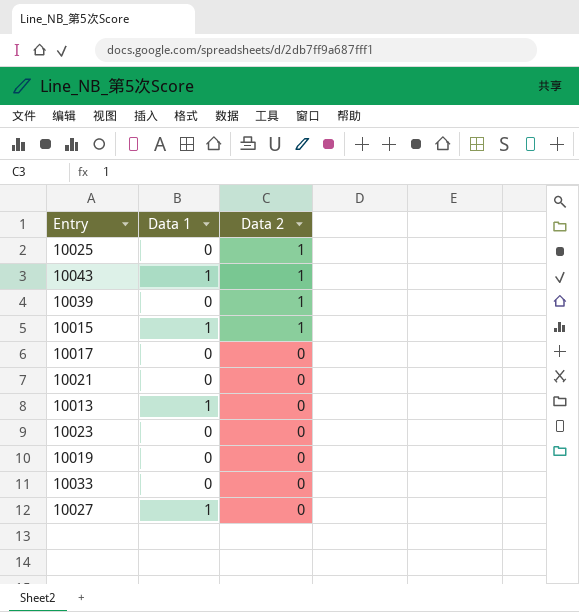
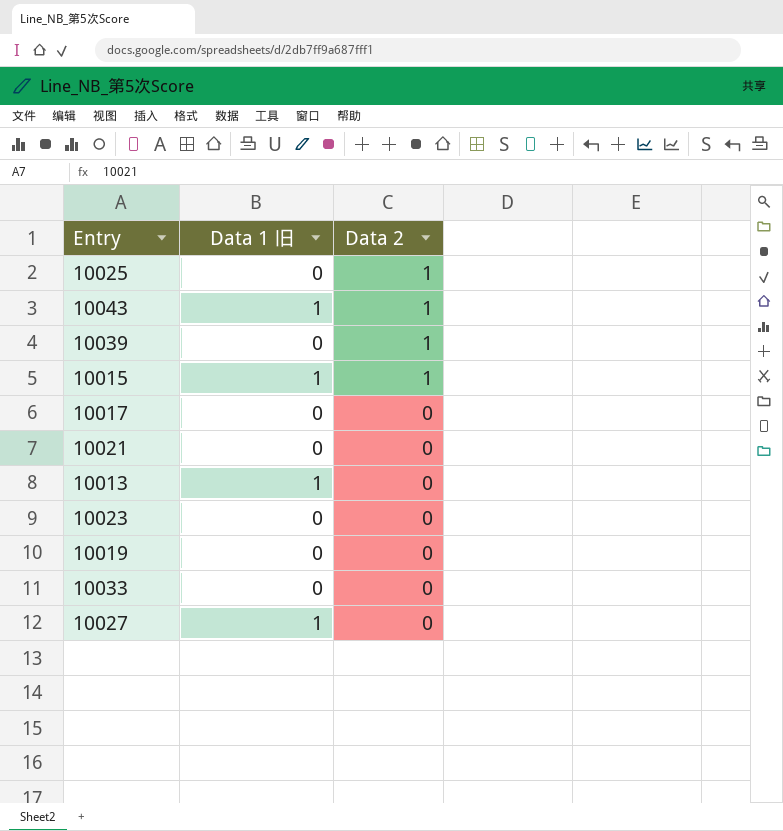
column name: Data 1 -> Data 1 旧

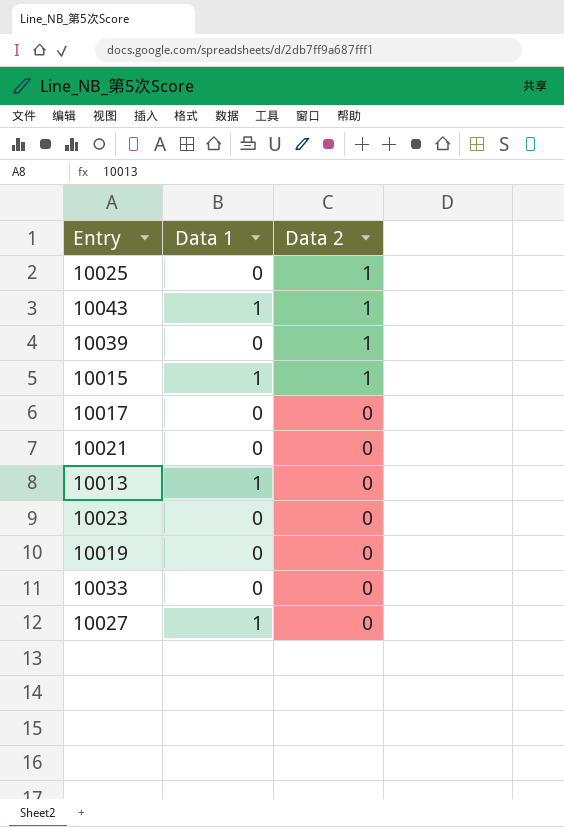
column name: Data 1 旧 -> Data 1

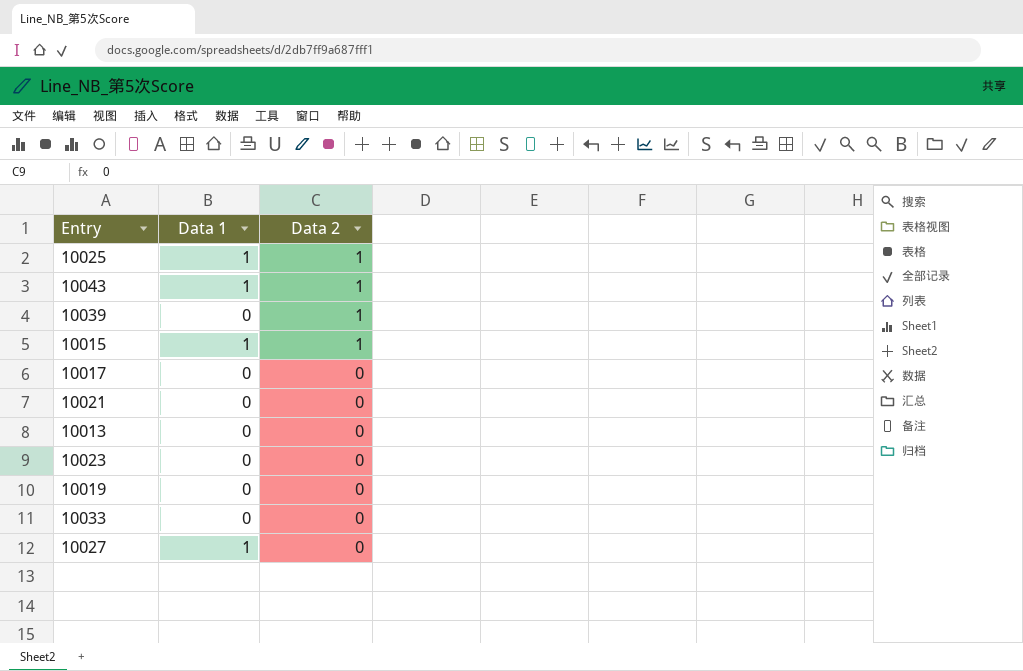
10025 | Data 1: 0 -> 1
10013 | Data 1: 1 -> 0

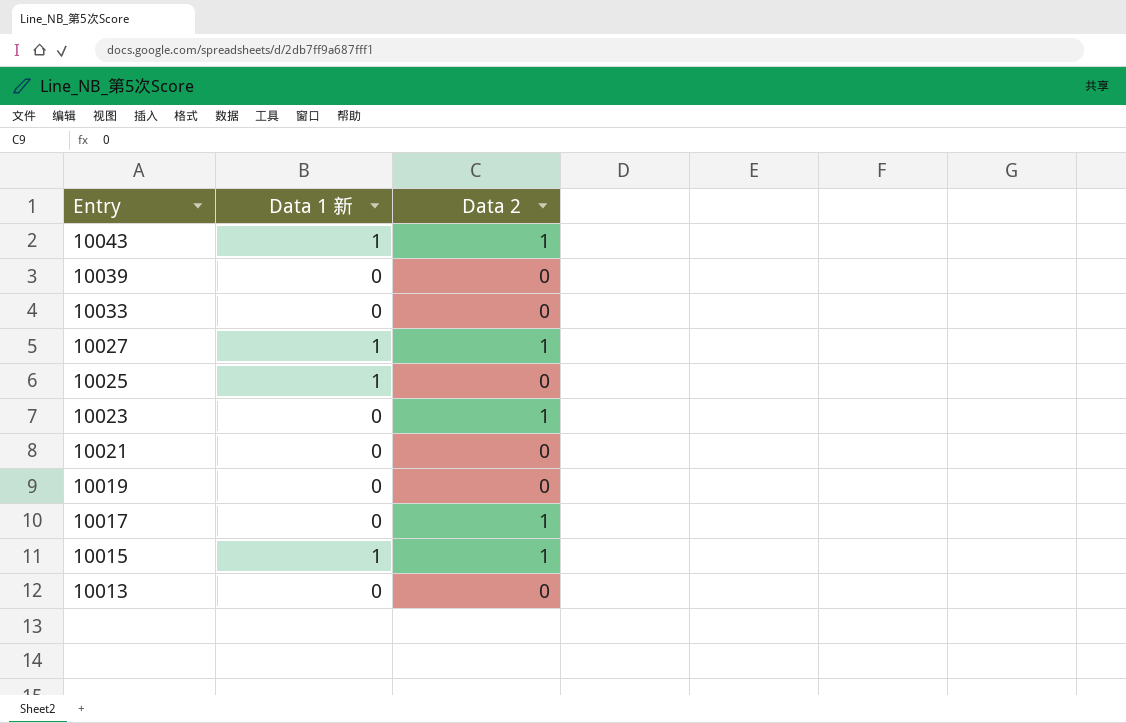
row order: Data 2 descending -> Entry descending
column name: Data 1 -> Data 1 新
10039 | Data 2: 1 -> 0
10027 | Data 2: 0 -> 1
10025 | Data 2: 1 -> 0
10023 | Data 2: 0 -> 1
10017 | Data 2: 0 -> 1

